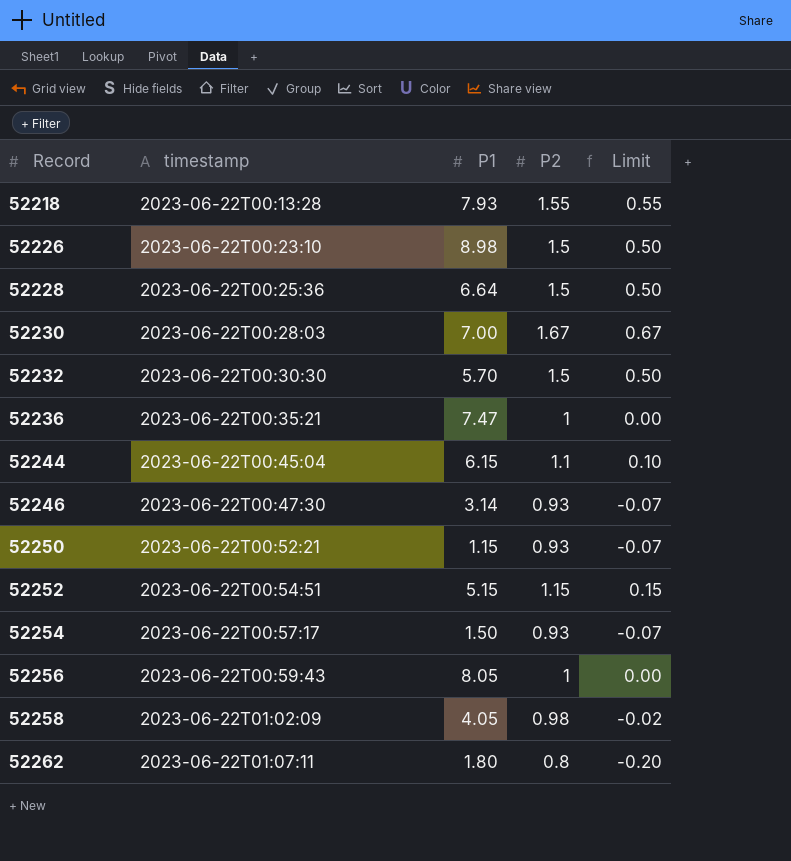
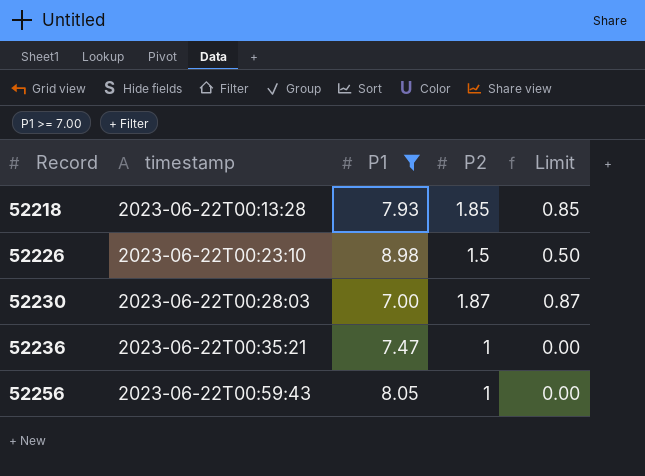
filter: none -> P1 >= 7.00
52218 | P2: 1.55 -> 1.85
52218 | Limit: 0.55 -> 0.85
52230 | P2: 1.67 -> 1.87
52230 | Limit: 0.67 -> 0.87

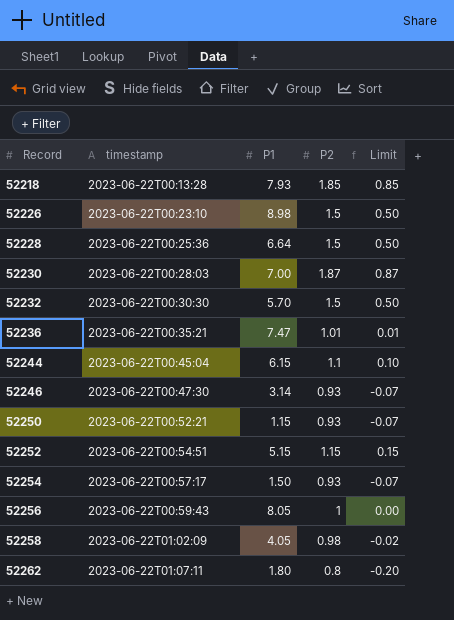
filter: P1 >= 7.00 -> none
52236 | P2: 1 -> 1.01
52236 | Limit: 0.00 -> 0.01

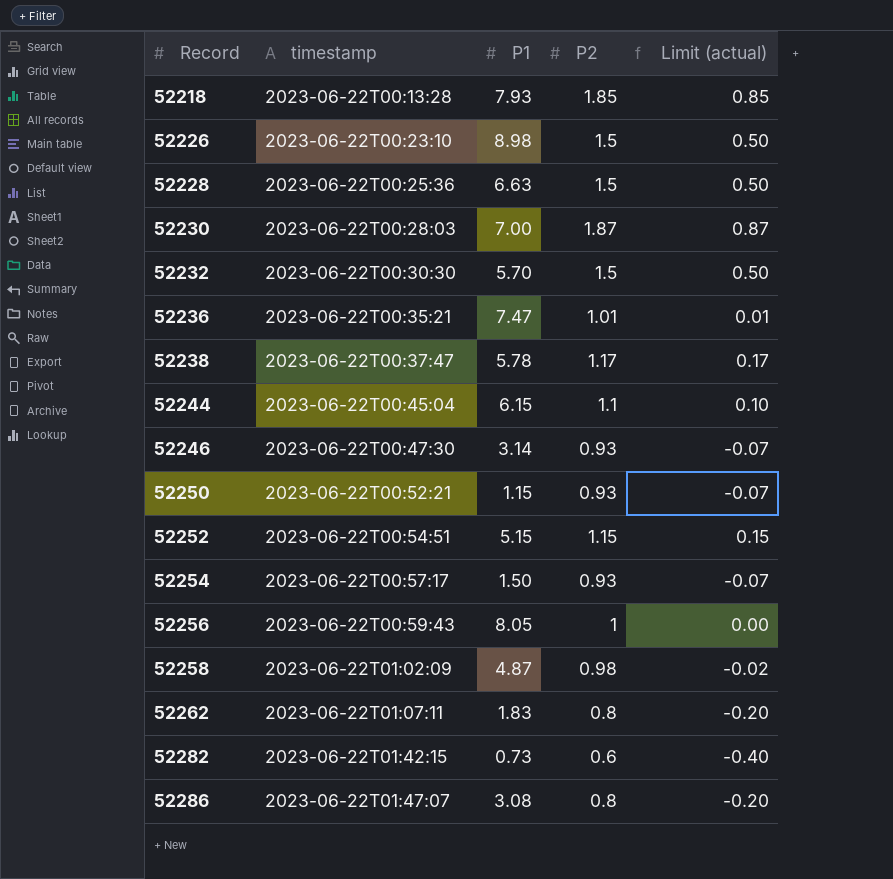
column name: Limit -> Limit (actual)
52228 | P1: 6.64 -> 6.63
row 52238: none -> 2023-06-22T00:37:47 | 5.78 | 1.17 | 0.17
52258 | P1: 4.05 -> 4.87
52262 | P1: 1.80 -> 1.83
row 52282: none -> 2023-06-22T01:42:15 | 0.73 | 0.6 | -0.40
row 52286: none -> 2023-06-22T01:47:07 | 3.08 | 0.8 | -0.20

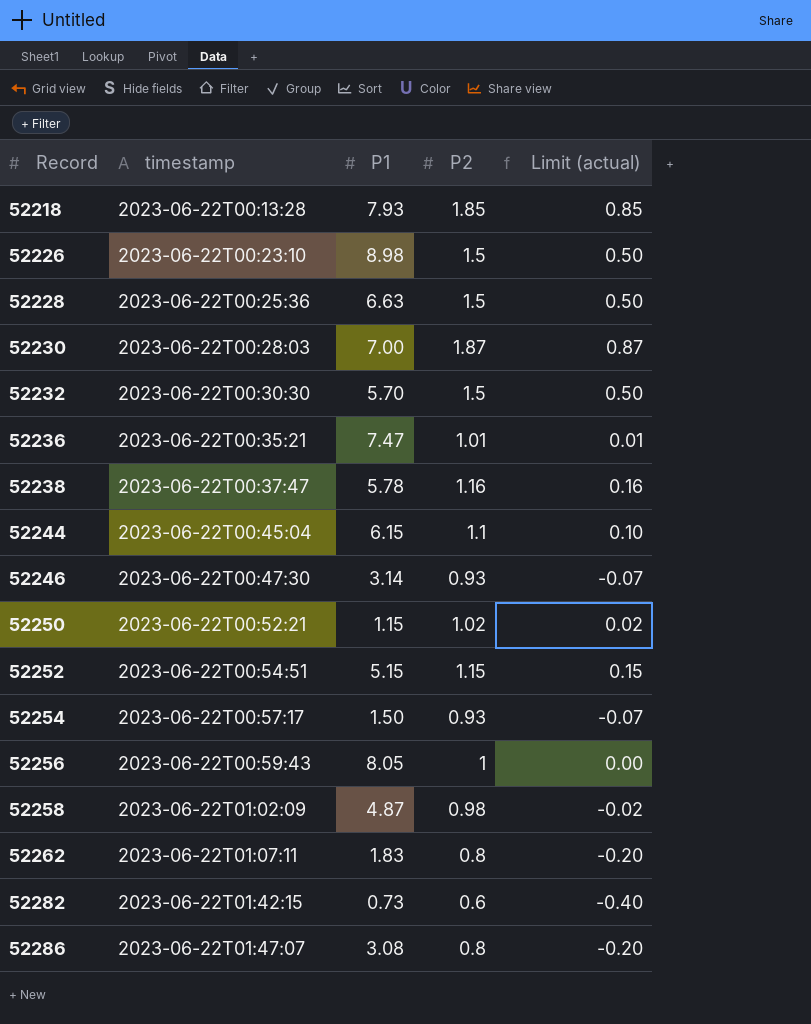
52238 | P2: 1.17 -> 1.16
52238 | Limit (actual): 0.17 -> 0.16
52250 | P2: 0.93 -> 1.02
52250 | Limit (actual): -0.07 -> 0.02

